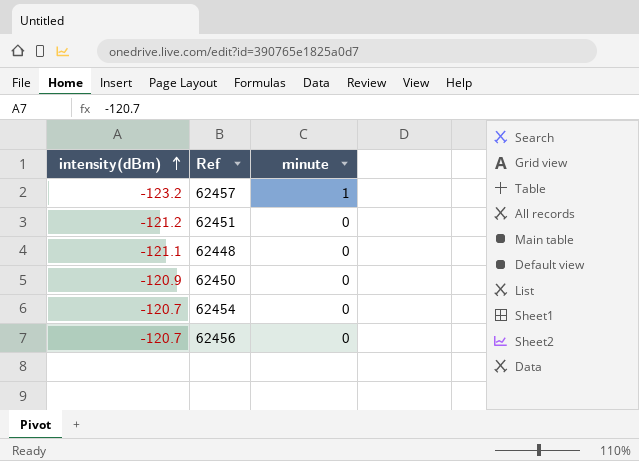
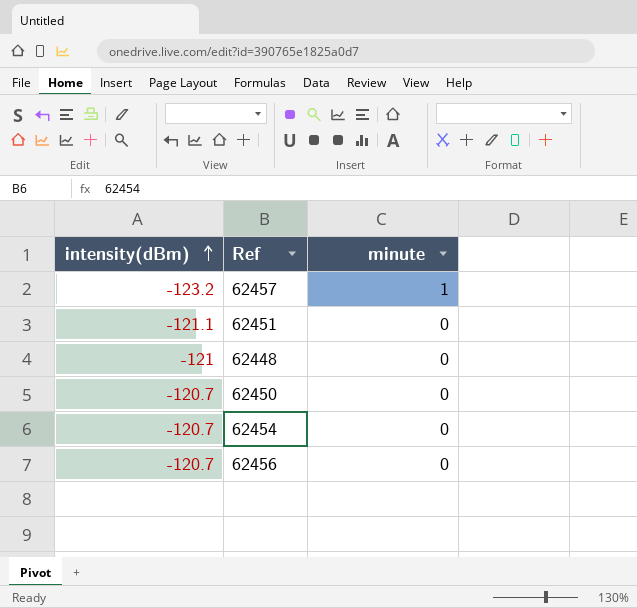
62451 | intensity(dBm): -121.2 -> -121.1
62448 | intensity(dBm): -121.1 -> -121
62450 | intensity(dBm): -120.9 -> -120.7

